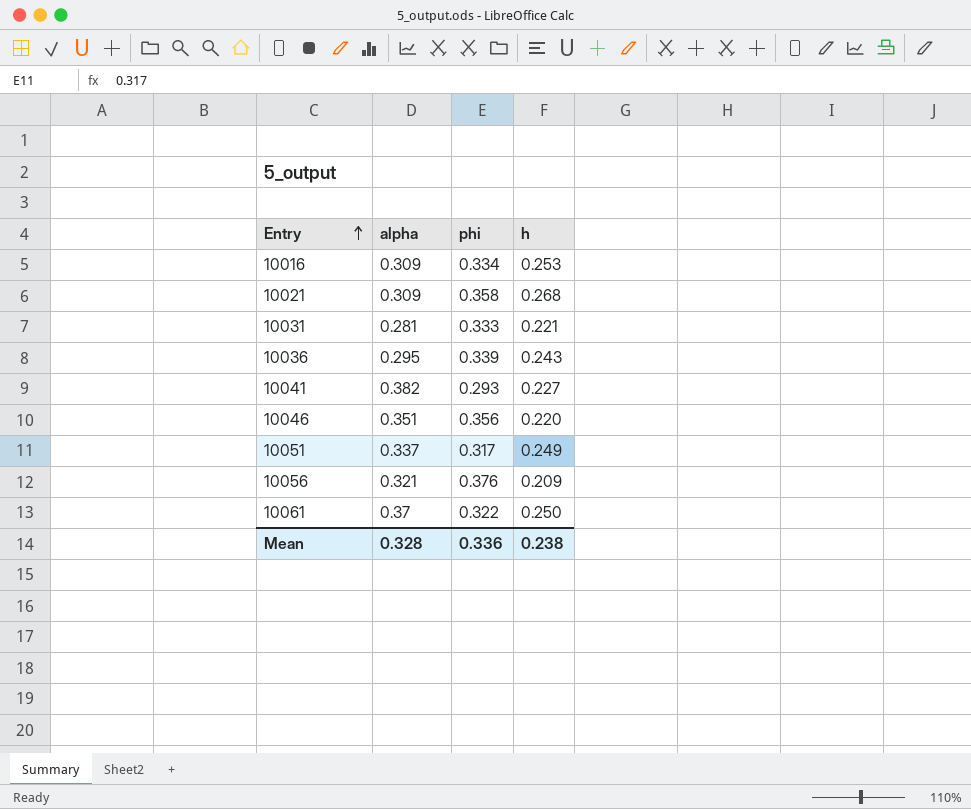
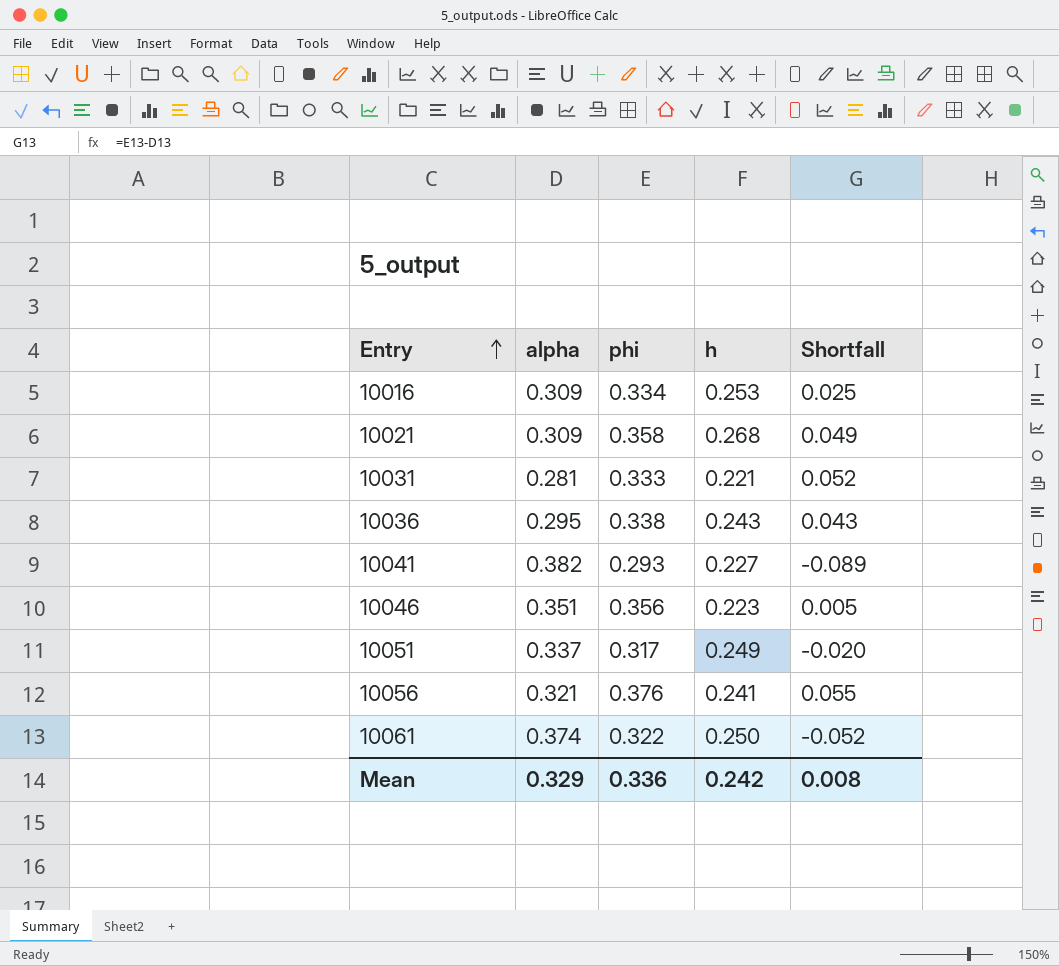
column Shortfall | formula: none -> [phi] - [alpha]
10036 | phi: 0.339 -> 0.338
10046 | h: 0.220 -> 0.223
10056 | h: 0.209 -> 0.241
10061 | alpha: 0.37 -> 0.374
Mean | alpha: 0.328 -> 0.329
Mean | h: 0.238 -> 0.242

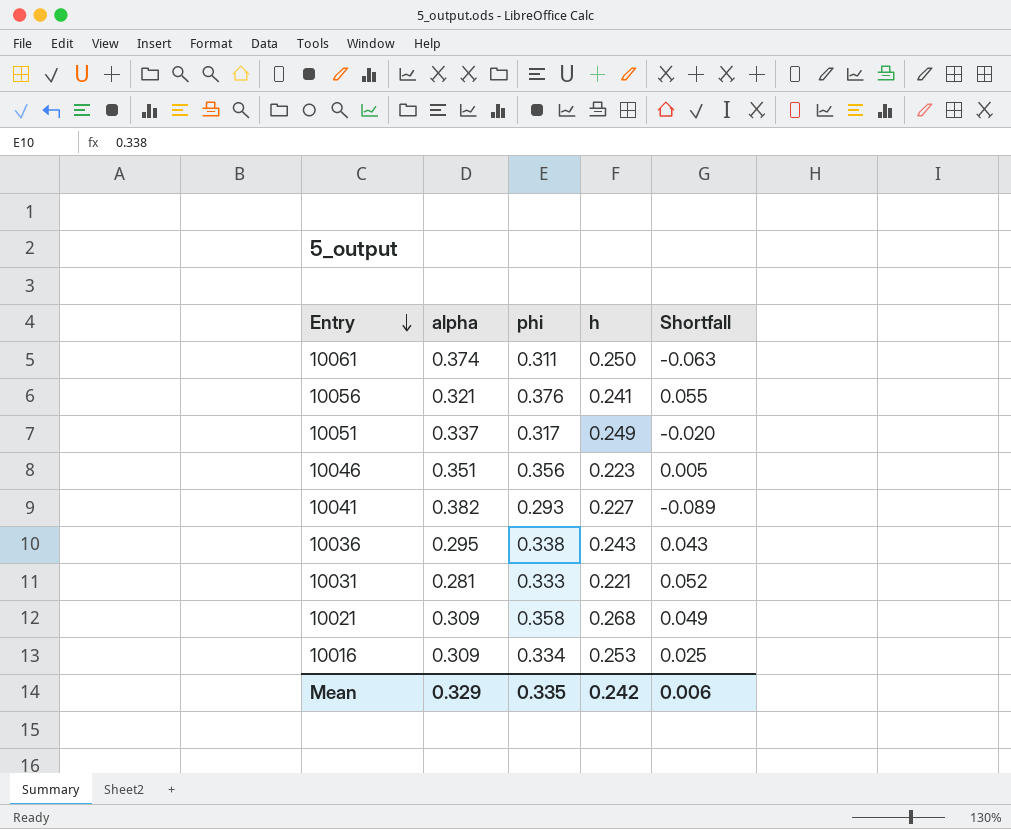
row order: Entry ascending -> Entry descending
10061 | phi: 0.322 -> 0.311
10061 | Shortfall: -0.052 -> -0.063
Mean | phi: 0.336 -> 0.335
Mean | Shortfall: 0.008 -> 0.006

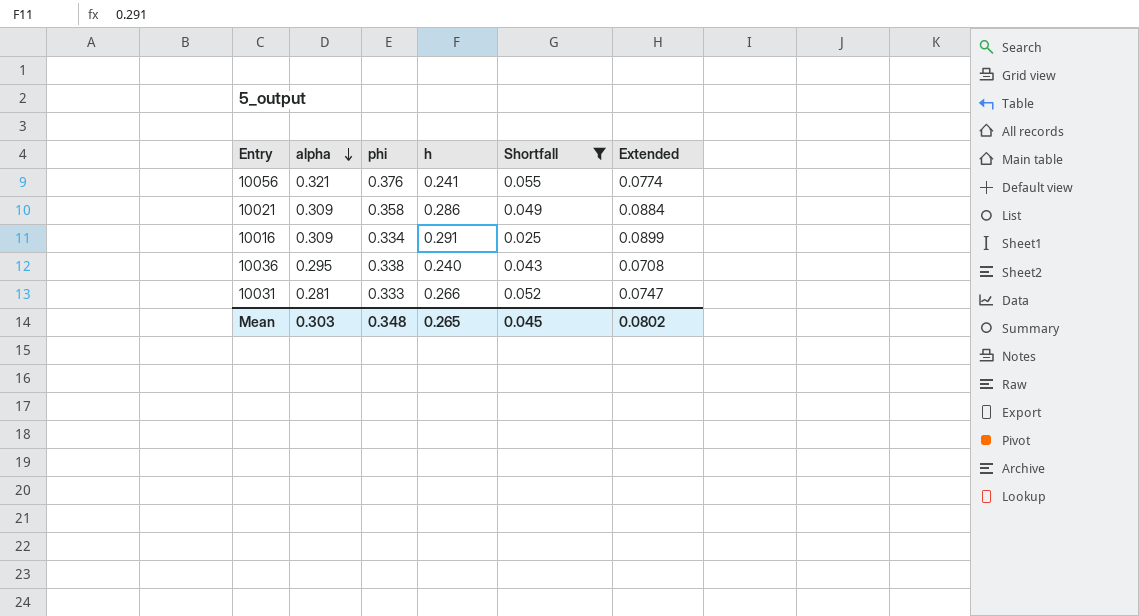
filter: none -> Shortfall >= 0.025
row order: Entry descending -> alpha descending
column Extended | formula: none -> [alpha] * [h]
10021 | h: 0.268 -> 0.286
10016 | h: 0.253 -> 0.291
10036 | h: 0.243 -> 0.240
10031 | h: 0.221 -> 0.266
Mean | alpha: 0.329 -> 0.303
Mean | phi: 0.335 -> 0.348
Mean | h: 0.242 -> 0.265
Mean | Shortfall: 0.006 -> 0.045

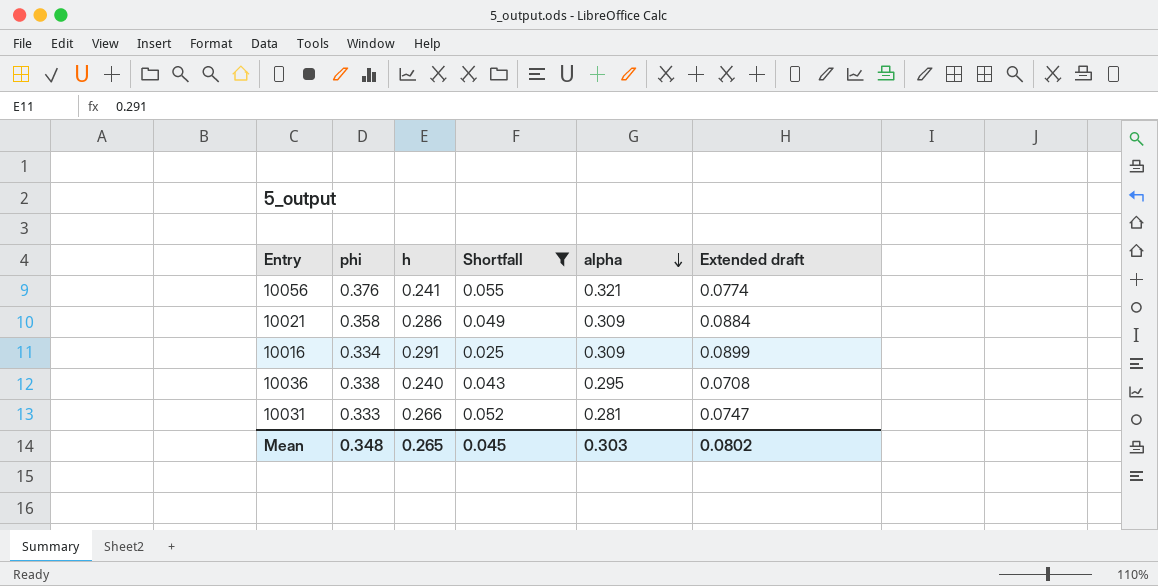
column alpha | position: 2 -> 5
column name: Extended -> Extended draft

